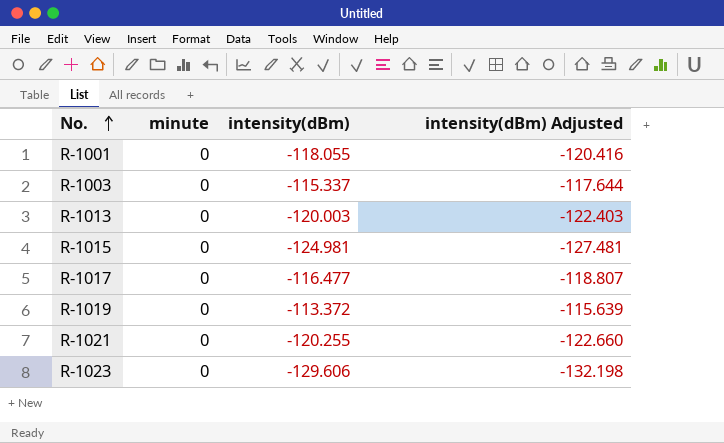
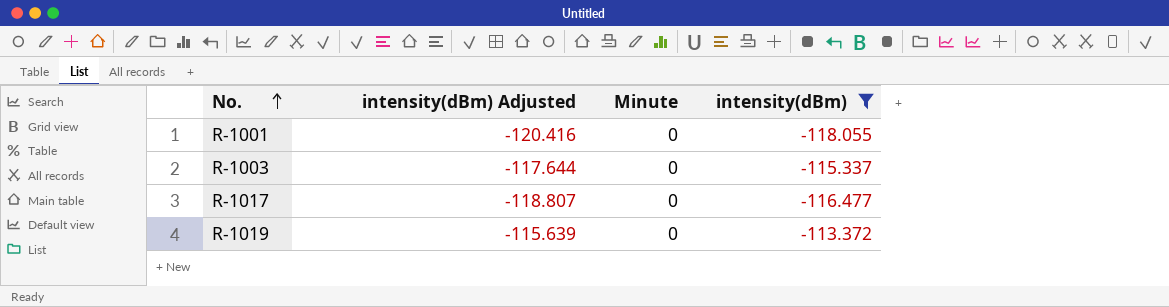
filter: none -> intensity(dBm) >= -118.055
column intensity(dBm) Adjusted | position: 4 -> 2
column name: minute -> Minute

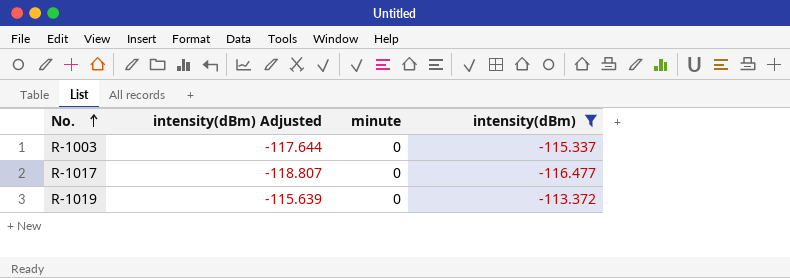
column name: Minute -> minute
row R-1001: -120.416 | 0 | -118.055 -> none

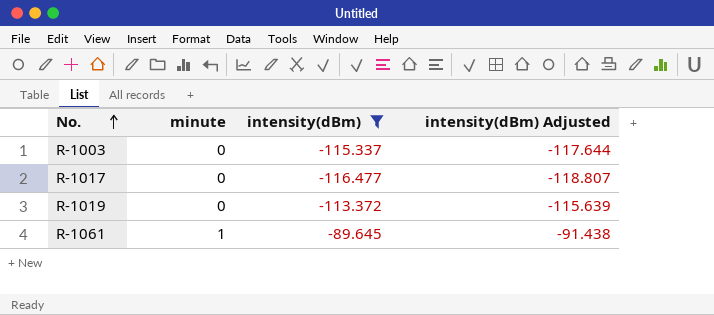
column intensity(dBm) Adjusted | position: 2 -> 4
row R-1061: none -> 1 | -89.645 | -91.438

